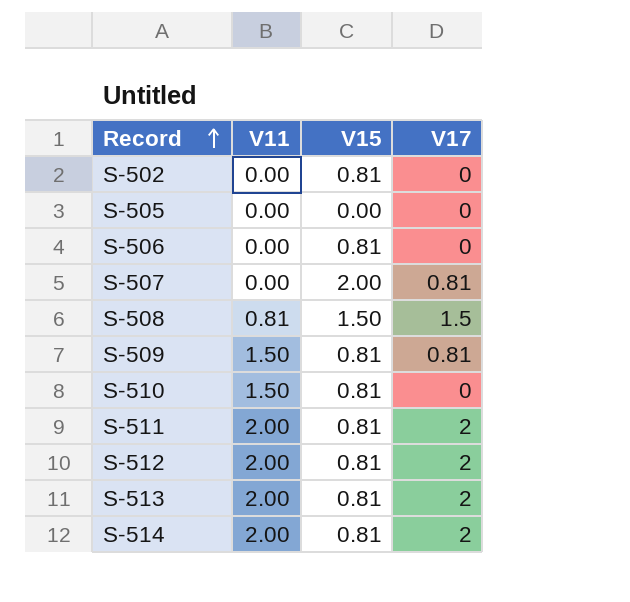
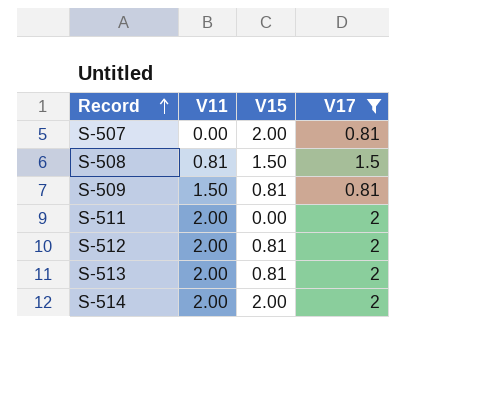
filter: none -> V17 != 0
S-511 | V15: 0.81 -> 0.00
S-514 | V15: 0.81 -> 2.00

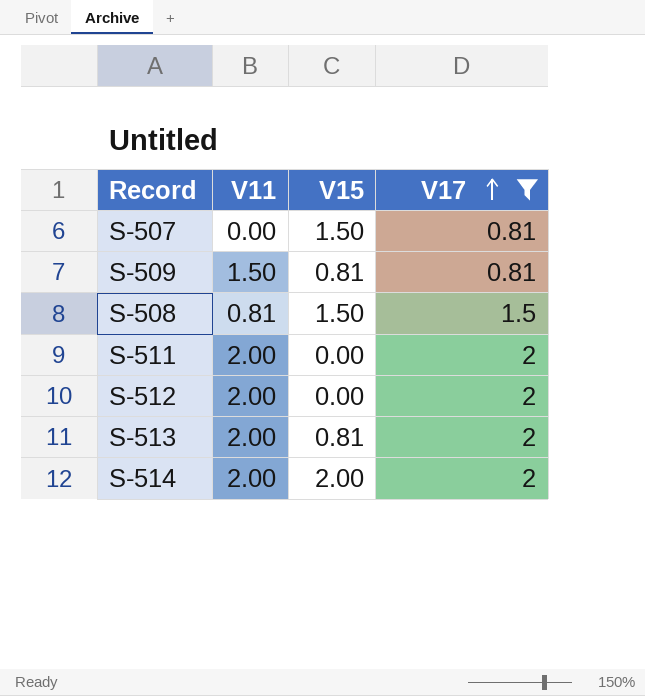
row order: Record ascending -> V17 ascending
S-507 | V15: 2.00 -> 1.50
S-512 | V15: 0.81 -> 0.00

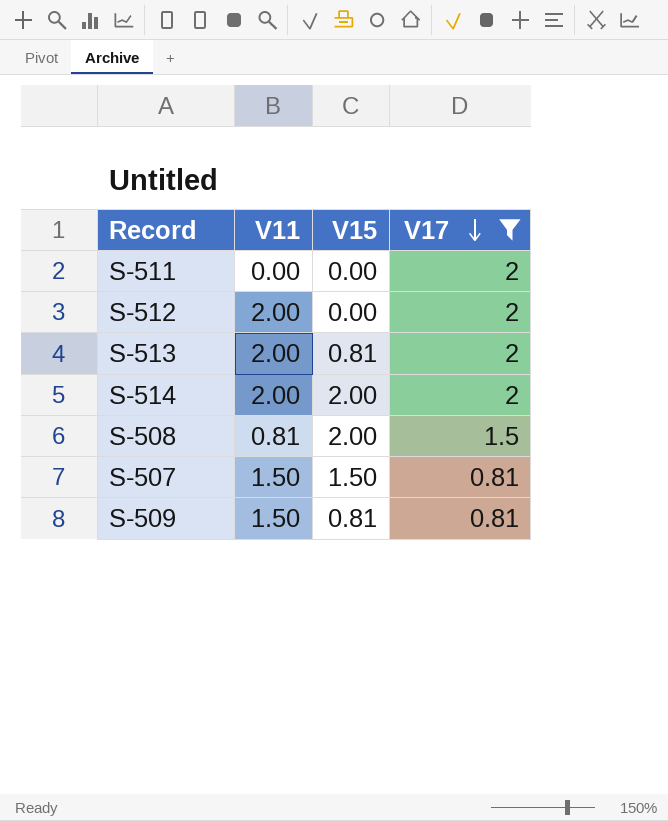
row order: V17 ascending -> V17 descending
S-511 | V11: 2.00 -> 0.00
S-508 | V15: 1.50 -> 2.00
S-507 | V11: 0.00 -> 1.50

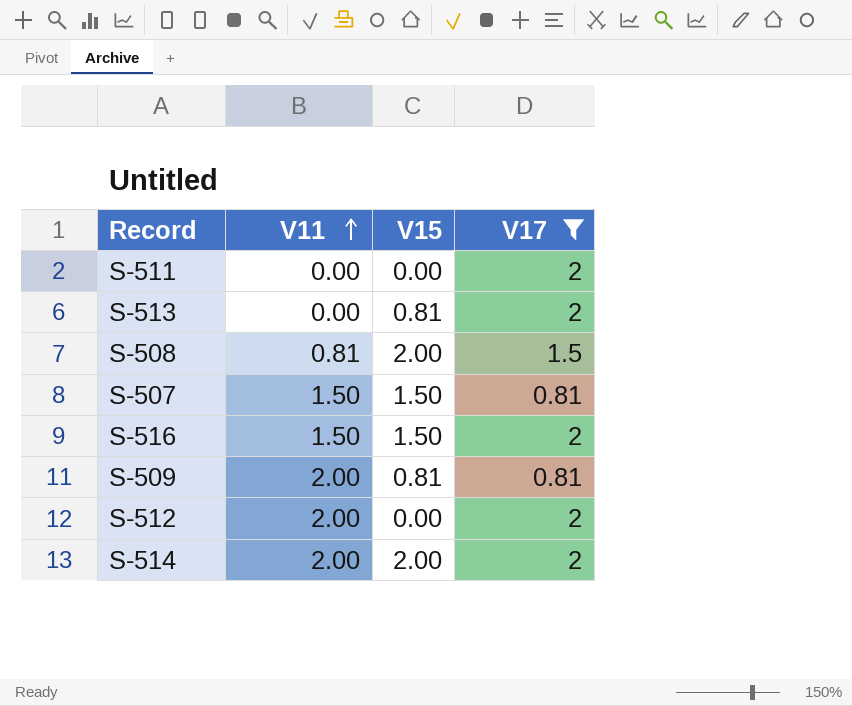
row order: V17 descending -> V11 ascending
S-513 | V11: 2.00 -> 0.00
row S-516: none -> 1.50 | 1.50 | 2
S-509 | V11: 1.50 -> 2.00

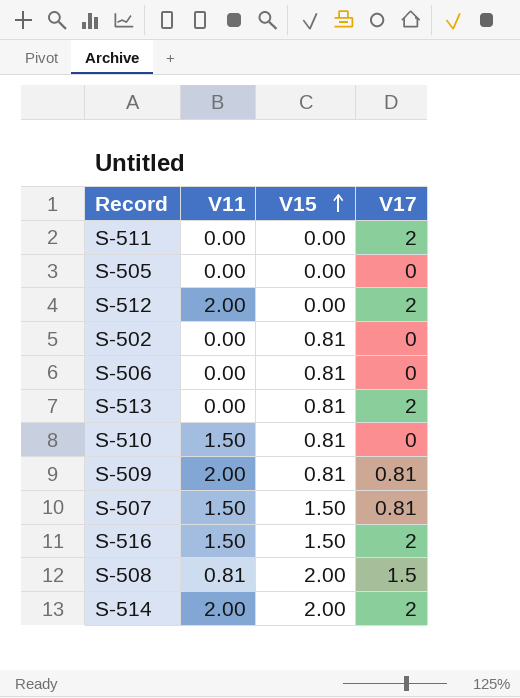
filter: V17 != 0 -> none
row order: V11 ascending -> V15 ascending

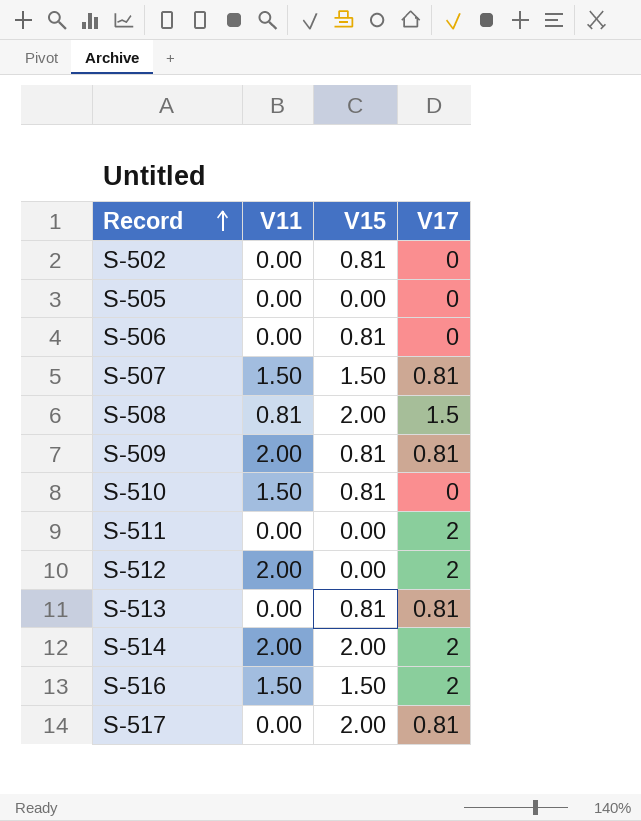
row order: V15 ascending -> Record ascending
S-513 | V17: 2 -> 0.81
row S-517: none -> 0.00 | 2.00 | 0.81

